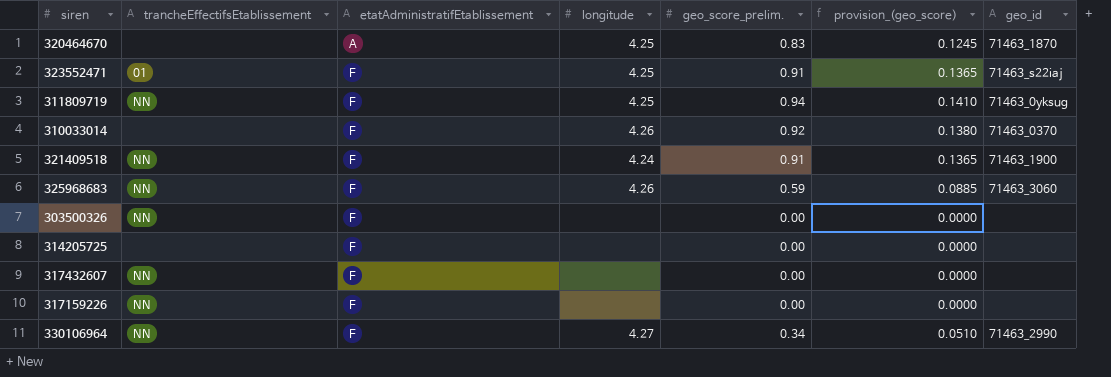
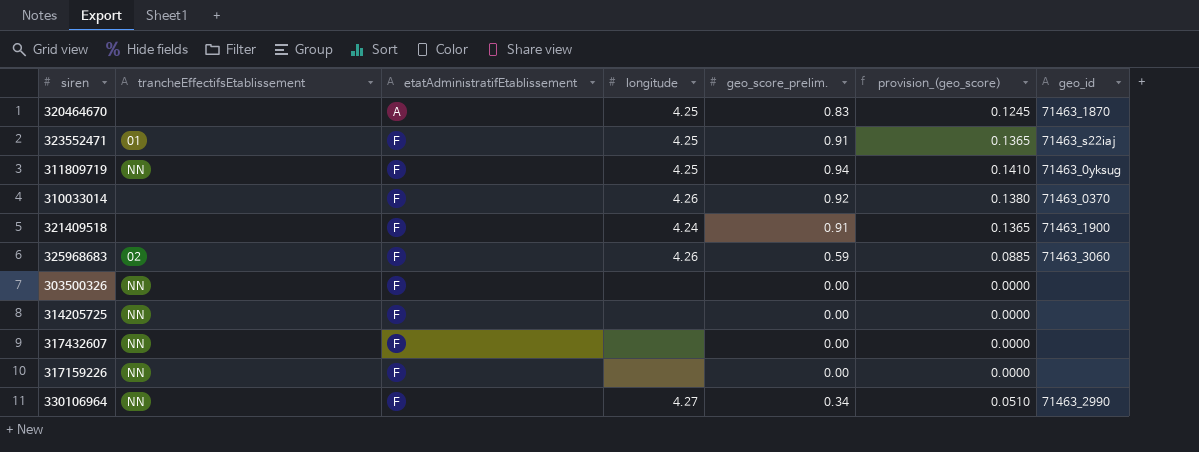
321409518 | trancheEffectifsEtablissement: NN -> none
325968683 | trancheEffectifsEtablissement: NN -> 02
314205725 | trancheEffectifsEtablissement: none -> NN

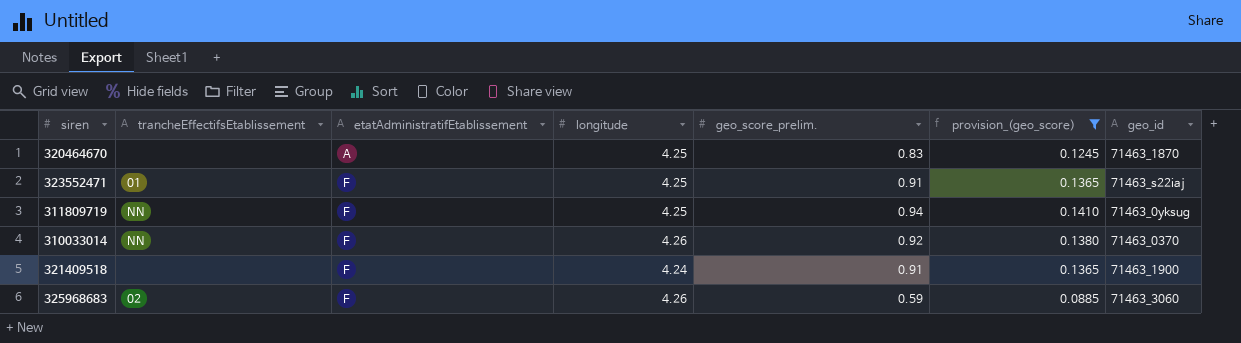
filter: none -> provision_(geo_score) >= 0.0885
310033014 | trancheEffectifsEtablissement: none -> NN

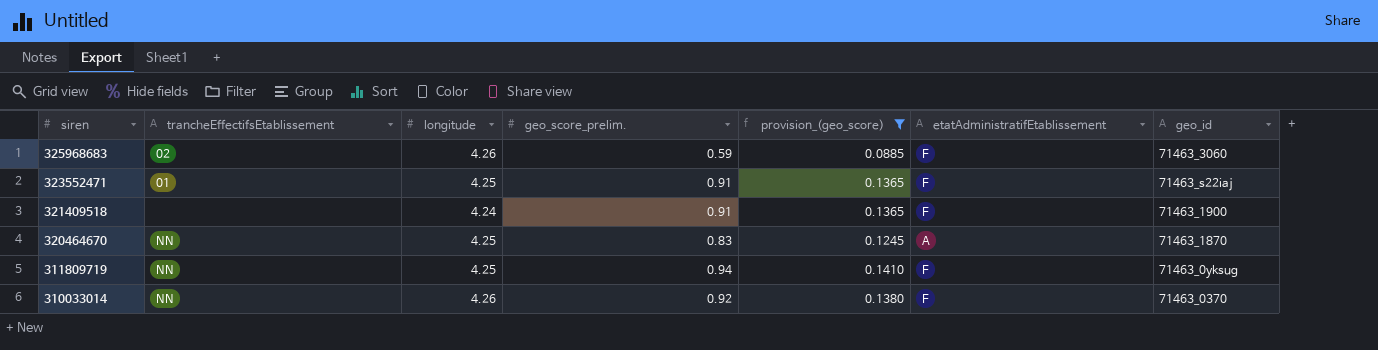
row order: etatAdministratifEtablissement ascending -> siren descending
column etatAdministratifEtablissement | position: 3 -> 6
320464670 | trancheEffectifsEtablissement: none -> NN

